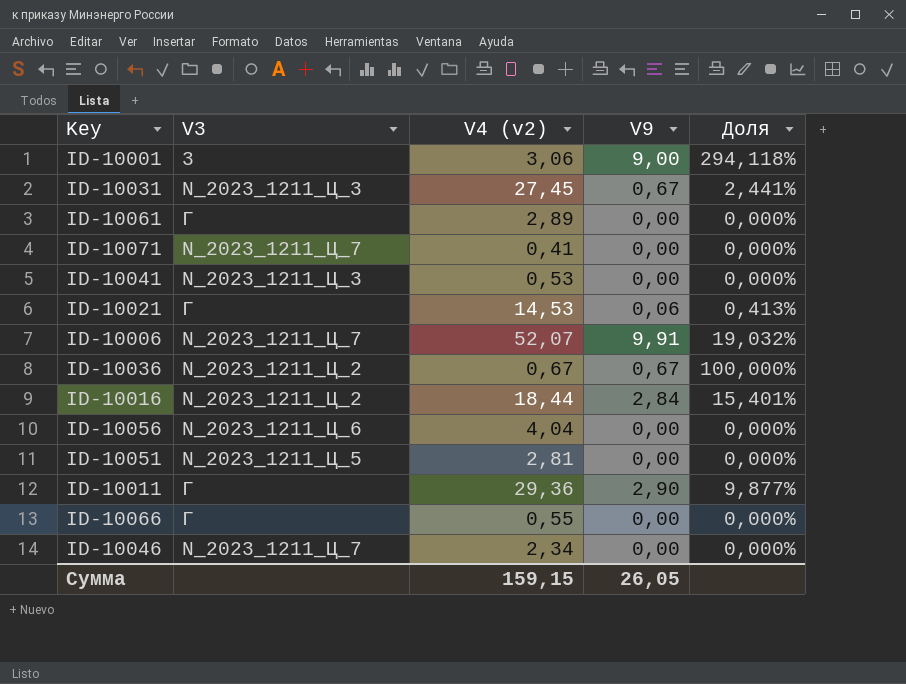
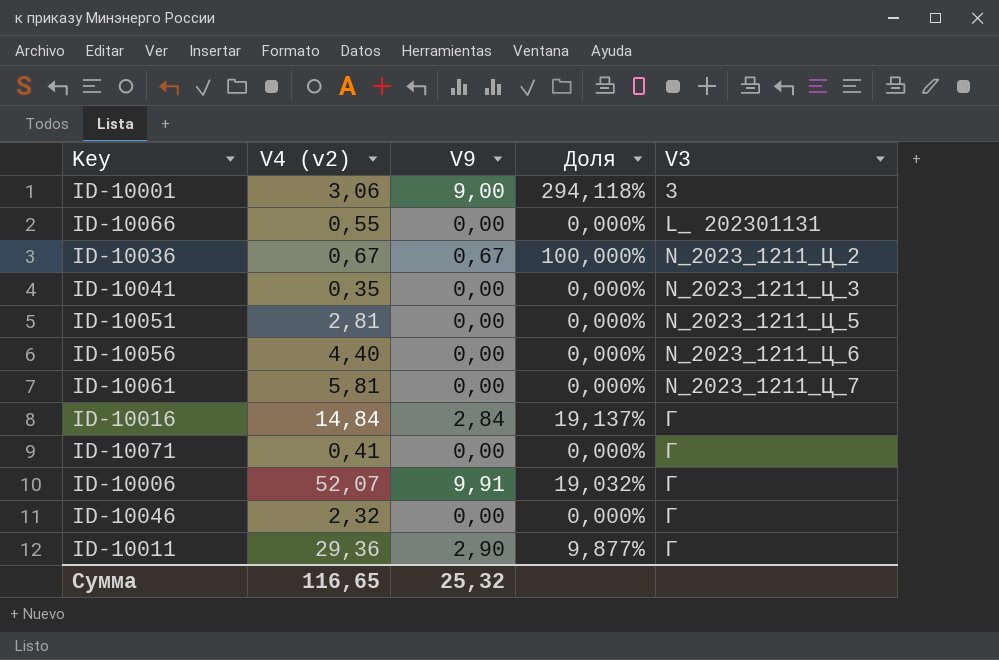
row order: none -> V3 ascending
column V3 | position: 2 -> 5
row ID-10031: N_2023_1211_Ц_3 | 27,45 | 0,67 | 2,441% -> none
row ID-10021: Г | 14,53 | 0,06 | 0,413% -> none
ID-10066 | V3: Г -> L_ 202301131
ID-10041 | V4 (v2): 0,53 -> 0,35
ID-10056 | V4 (v2): 4,04 -> 4,40
ID-10061 | V4 (v2): 2,89 -> 5,81
ID-10061 | V3: Г -> N_2023_1211_Ц_7
ID-10016 | V4 (v2): 18,44 -> 14,84
ID-10016 | Доля: 15,401% -> 19,137%
ID-10016 | V3: N_2023_1211_Ц_2 -> Г
ID-10071 | V3: N_2023_1211_Ц_7 -> Г
ID-10006 | V3: N_2023_1211_Ц_7 -> Г
ID-10046 | V4 (v2): 2,34 -> 2,32
ID-10046 | V3: N_2023_1211_Ц_7 -> Г
Сумма | V4 (v2): 159,15 -> 116,65
Сумма | V9: 26,05 -> 25,32

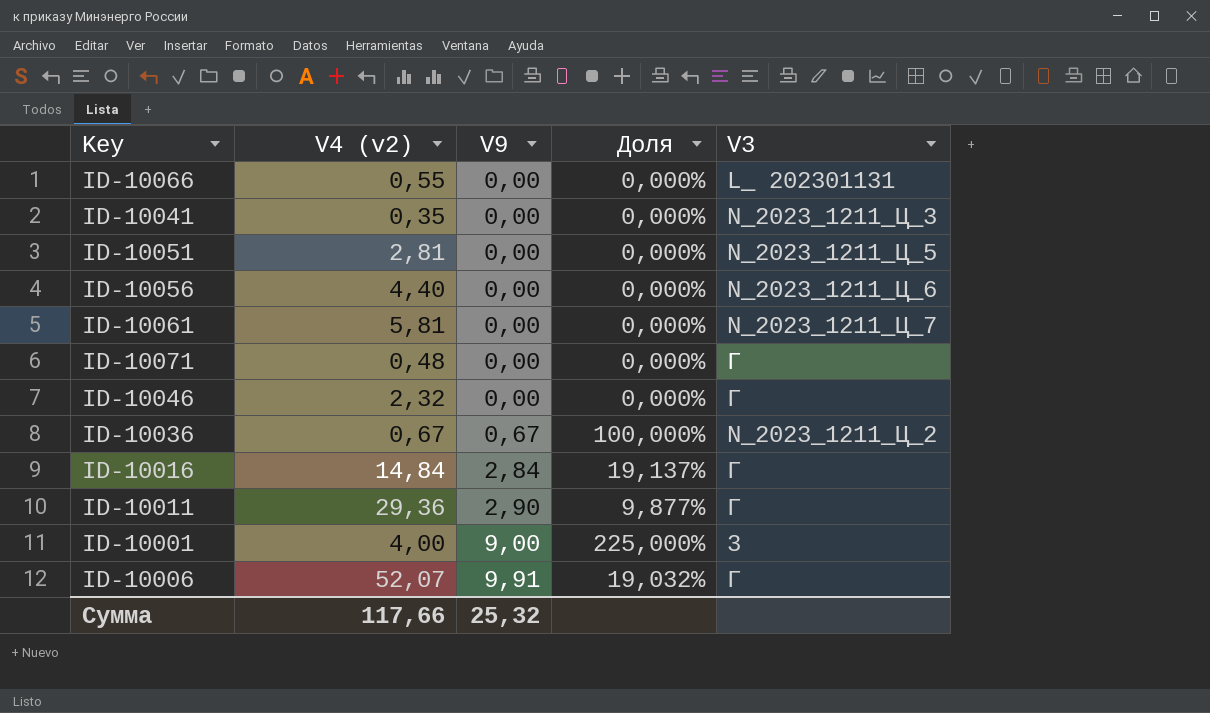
row order: V3 ascending -> V9 ascending
ID-10071 | V4 (v2): 0,41 -> 0,48
ID-10001 | V4 (v2): 3,06 -> 4,00
ID-10001 | Доля: 294,118% -> 225,000%
Сумма | V4 (v2): 116,65 -> 117,66

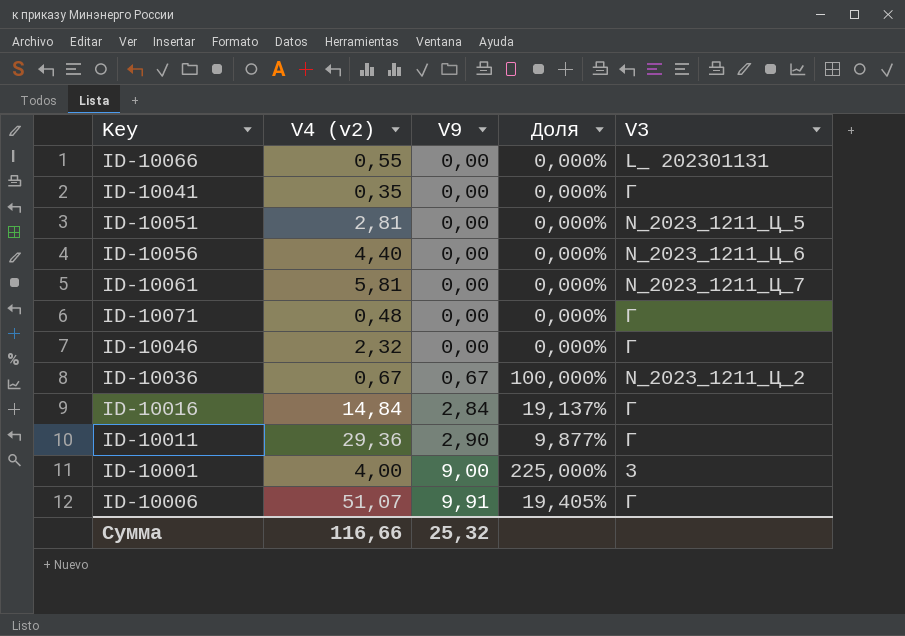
ID-10041 | V3: N_2023_1211_Ц_3 -> Г
ID-10006 | V4 (v2): 52,07 -> 51,07
ID-10006 | Доля: 19,032% -> 19,405%
Сумма | V4 (v2): 117,66 -> 116,66

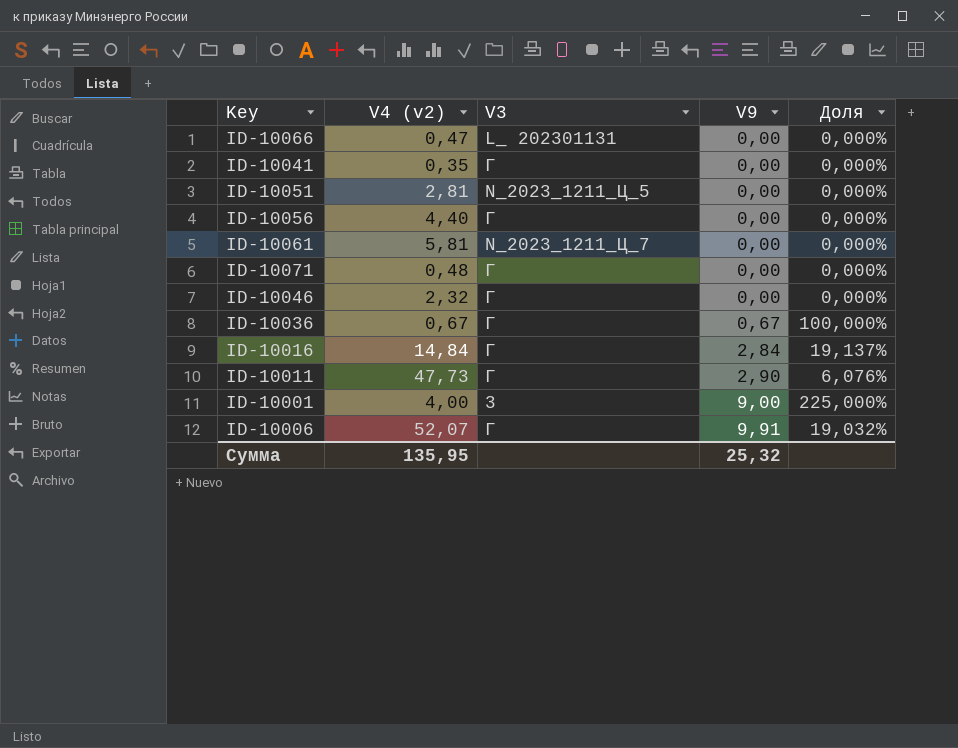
column V3 | position: 5 -> 3
ID-10066 | V4 (v2): 0,55 -> 0,47
ID-10056 | V3: N_2023_1211_Ц_6 -> Г
ID-10036 | V3: N_2023_1211_Ц_2 -> Г
ID-10011 | V4 (v2): 29,36 -> 47,73
ID-10011 | Доля: 9,877% -> 6,076%
ID-10006 | V4 (v2): 51,07 -> 52,07
ID-10006 | Доля: 19,405% -> 19,032%
Сумма | V4 (v2): 116,66 -> 135,95

